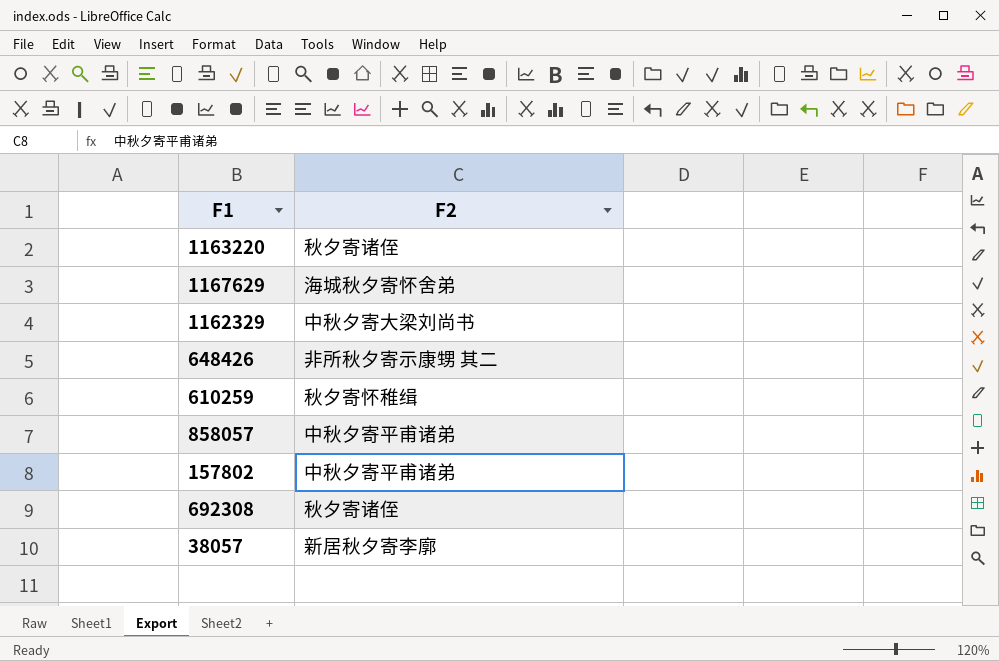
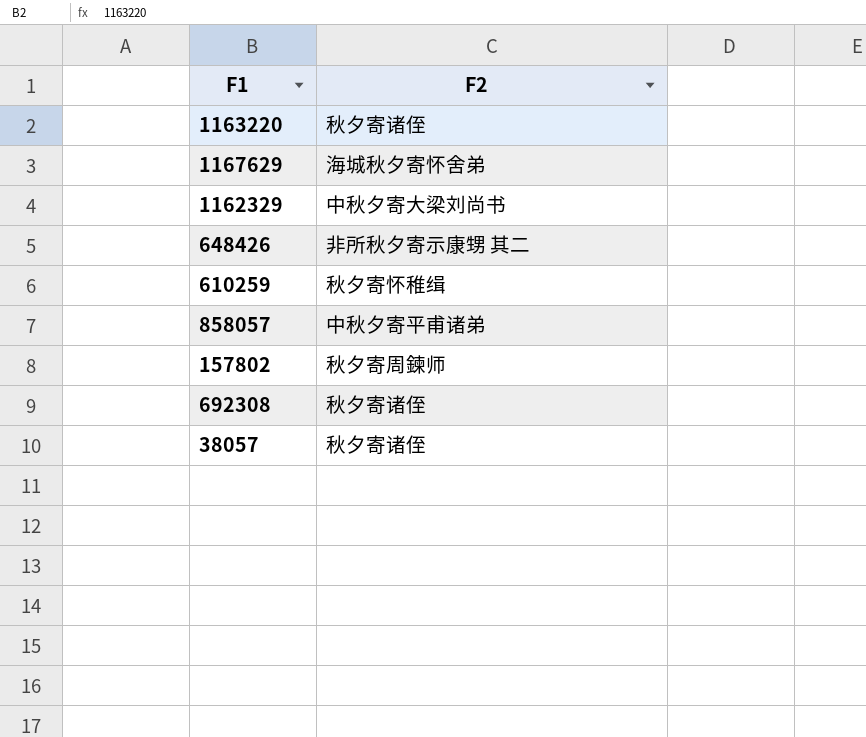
157802 | F2: 中秋夕寄平甫诸弟 -> 秋夕寄周鍊师
38057 | F2: 新居秋夕寄李廓 -> 秋夕寄诸侄

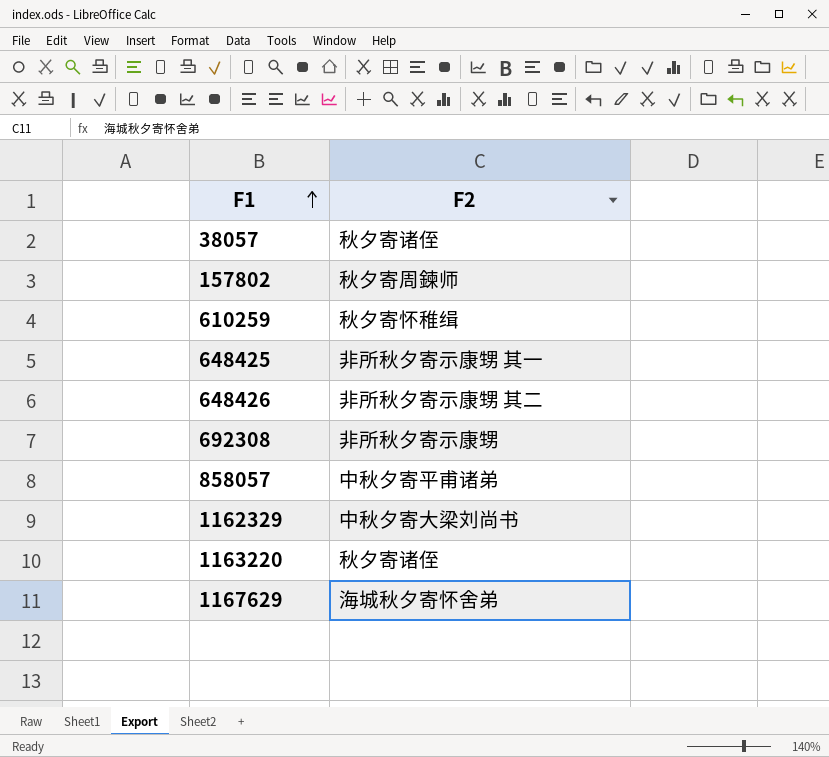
row order: none -> F1 ascending
row 648425: none -> 非所秋夕寄示康甥 其一
692308 | F2: 秋夕寄诸侄 -> 非所秋夕寄示康甥

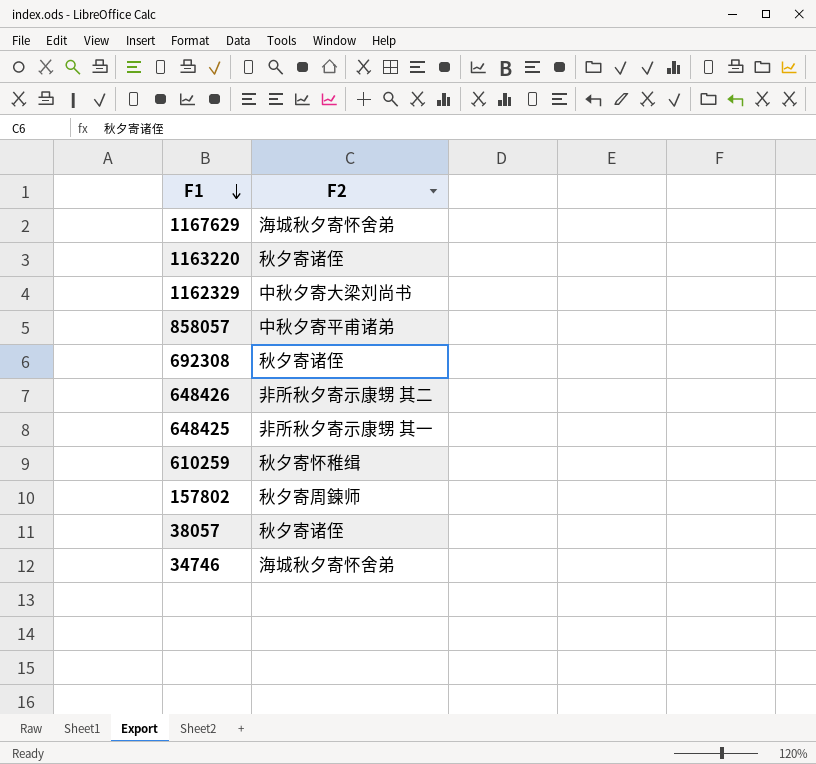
row order: F1 ascending -> F1 descending
692308 | F2: 非所秋夕寄示康甥 -> 秋夕寄诸侄
row 34746: none -> 海城秋夕寄怀舍弟

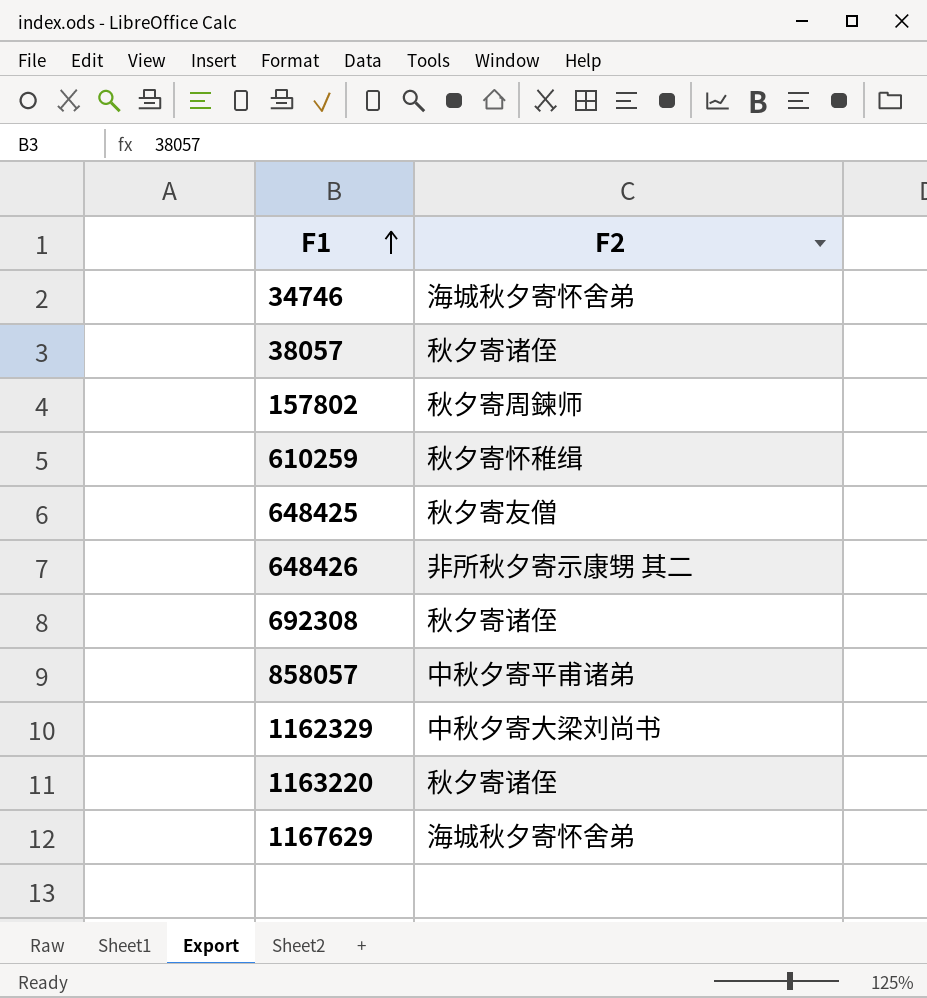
row order: F1 descending -> F1 ascending
648425 | F2: 非所秋夕寄示康甥 其一 -> 秋夕寄友僧

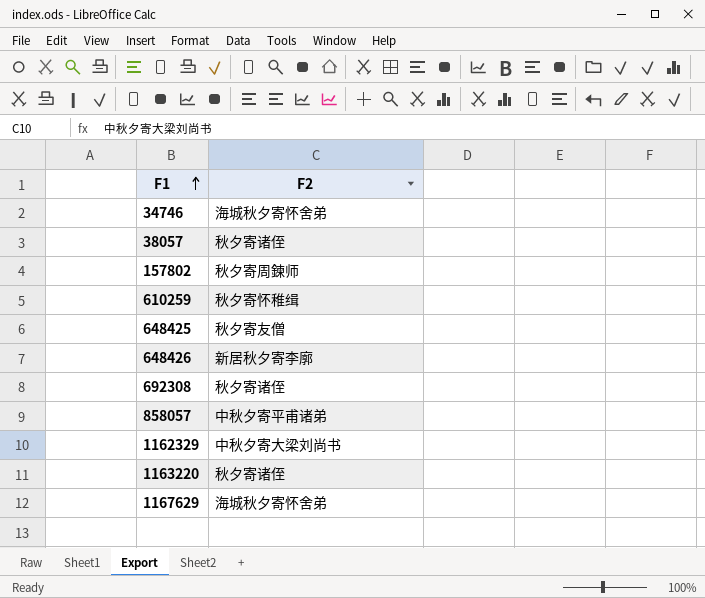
648426 | F2: 非所秋夕寄示康甥 其二 -> 新居秋夕寄李廓

